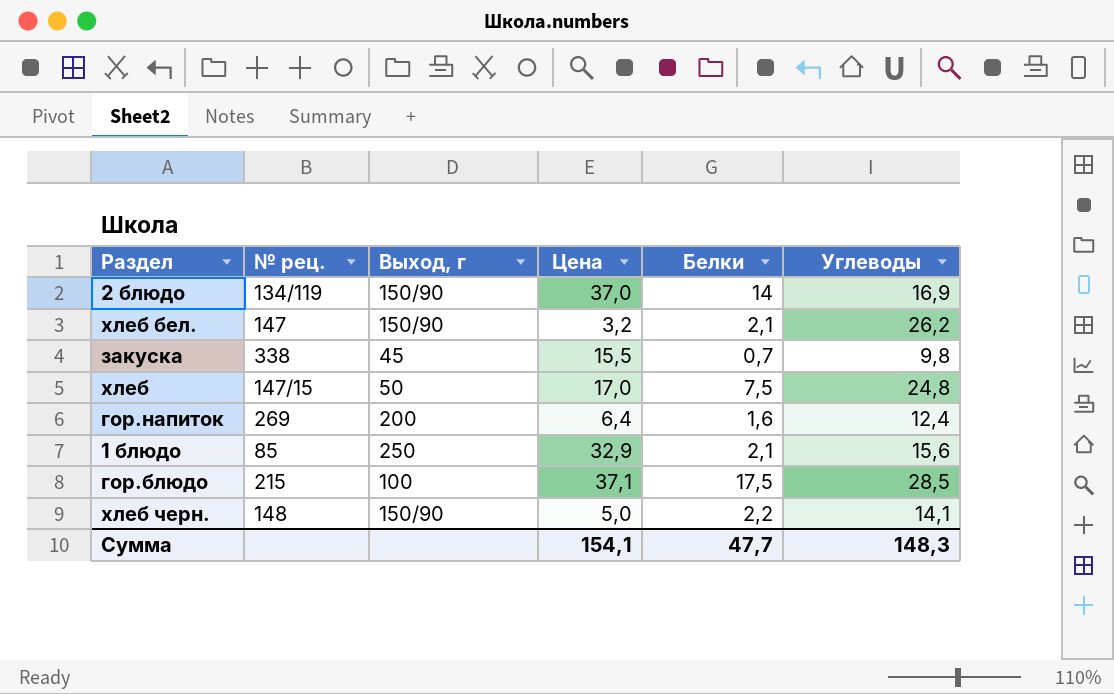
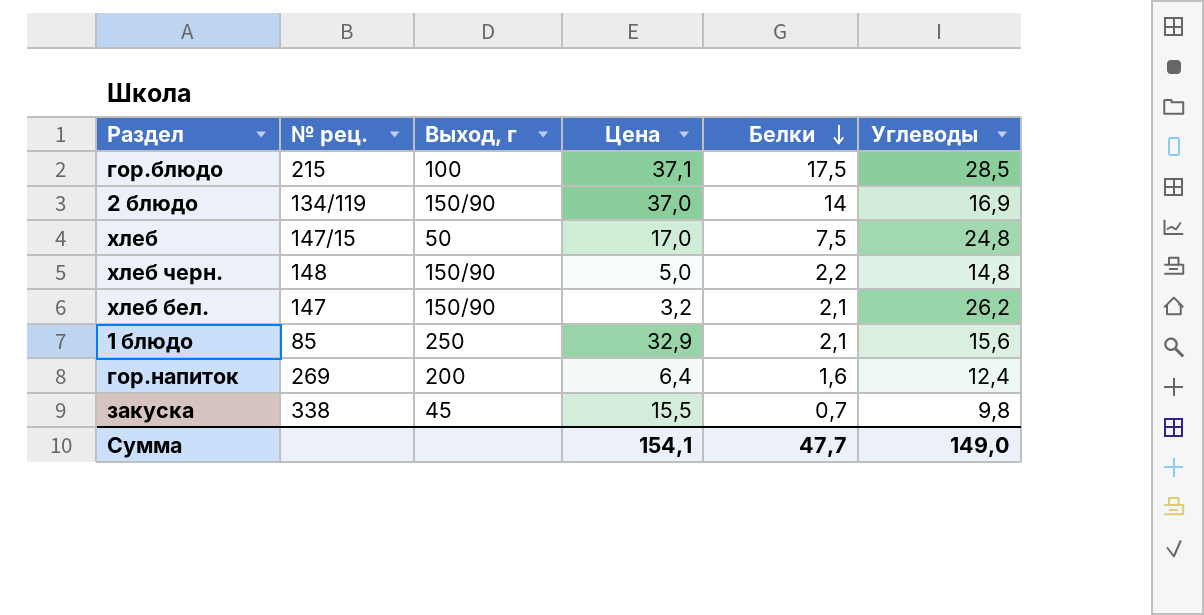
row order: none -> Белки descending
хлеб черн. | Углеводы: 14,1 -> 14,8
Сумма | Углеводы: 148,3 -> 149,0

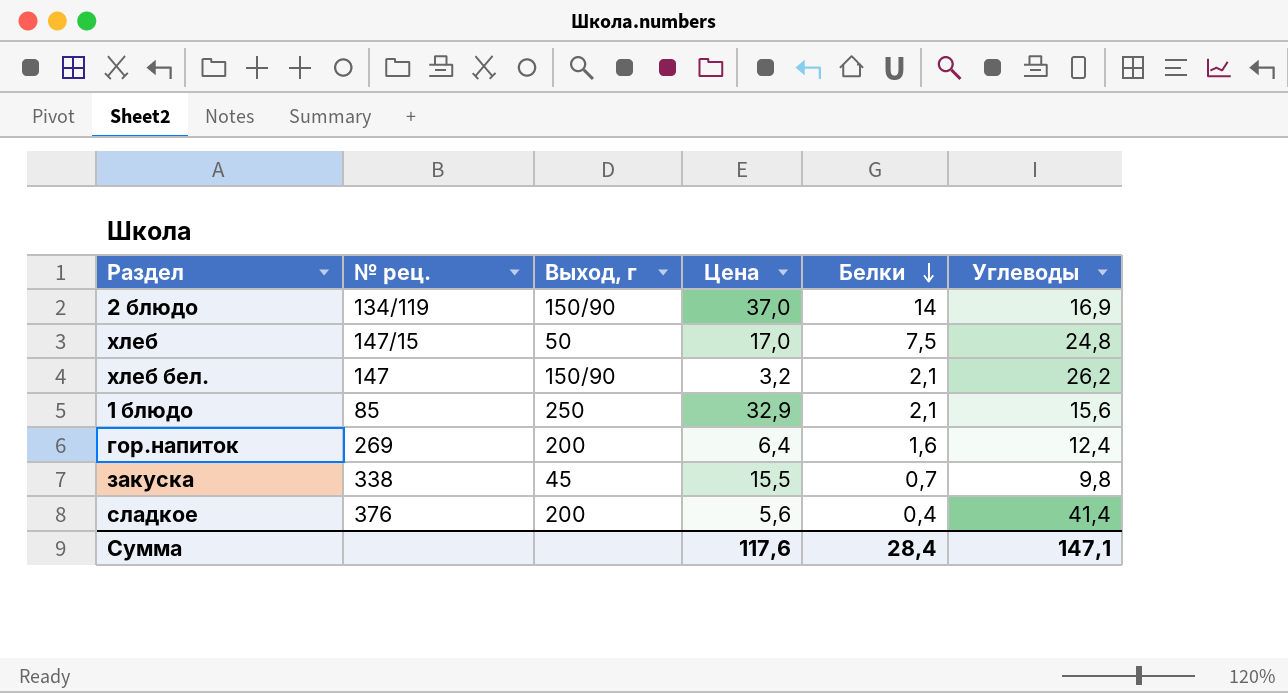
row гор.блюдо: 215 | 100 | 37,1 | 17,5 | 28,5 -> none
row хлеб черн.: 148 | 150/90 | 5,0 | 2,2 | 14,8 -> none
row сладкое: none -> 376 | 200 | 5,6 | 0,4 | 41,4
Сумма | Цена: 154,1 -> 117,6
Сумма | Белки: 47,7 -> 28,4
Сумма | Углеводы: 149,0 -> 147,1

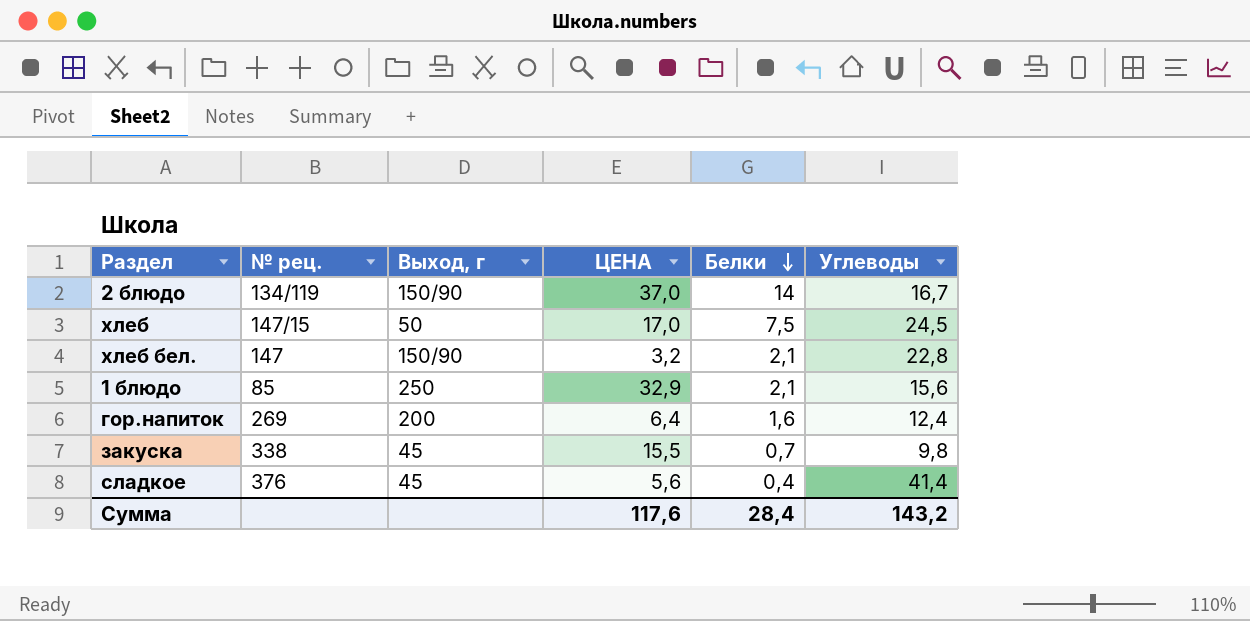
column name: Цена -> ЦЕНА
2 блюдо | Углеводы: 16,9 -> 16,7
хлеб | Углеводы: 24,8 -> 24,5
хлеб бел. | Углеводы: 26,2 -> 22,8
сладкое | Выход, г: 200 -> 45
Сумма | Углеводы: 147,1 -> 143,2

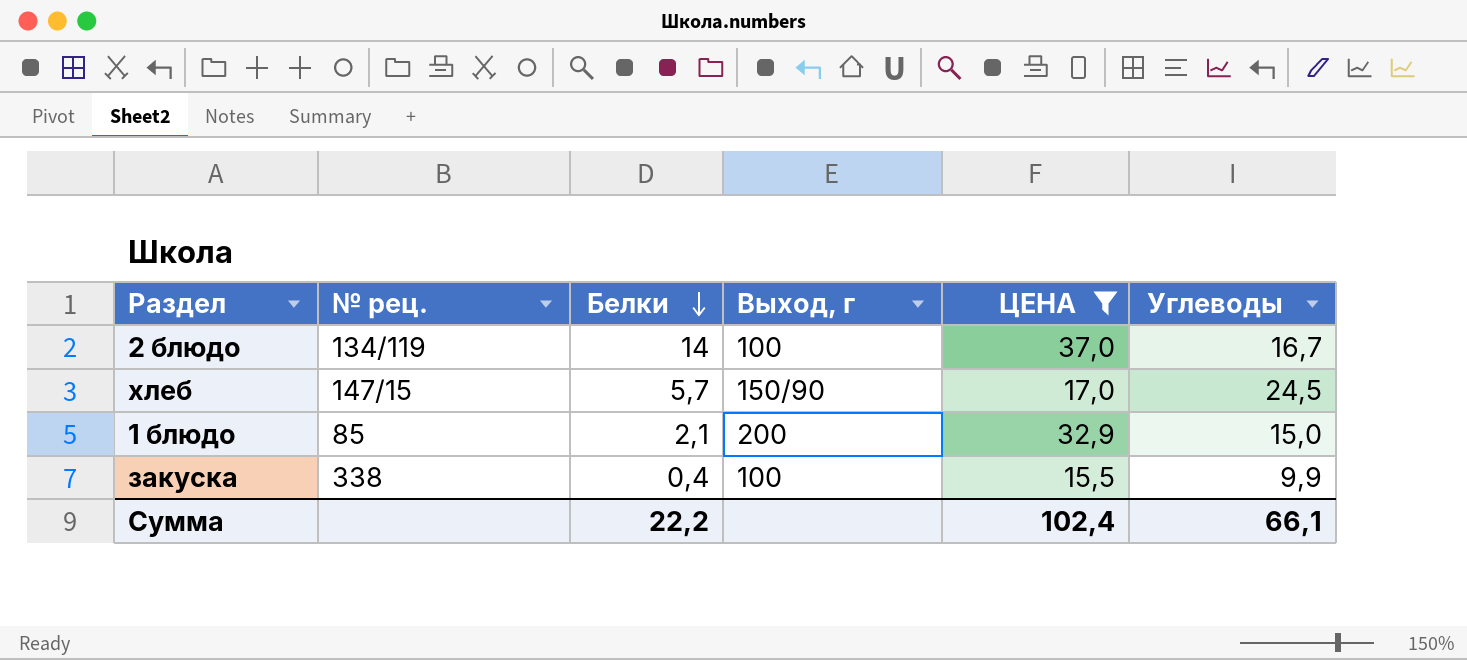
filter: none -> ЦЕНА >= 15,5
column Белки | position: 5 -> 3
2 блюдо | Выход, г: 150/90 -> 100
хлеб | Белки: 7,5 -> 5,7
хлеб | Выход, г: 50 -> 150/90
1 блюдо | Выход, г: 250 -> 200
1 блюдо | Углеводы: 15,6 -> 15,0
закуска | Белки: 0,7 -> 0,4
закуска | Выход, г: 45 -> 100
закуска | Углеводы: 9,8 -> 9,9
Сумма | Белки: 28,4 -> 22,2
Сумма | ЦЕНА: 117,6 -> 102,4
Сумма | Углеводы: 143,2 -> 66,1

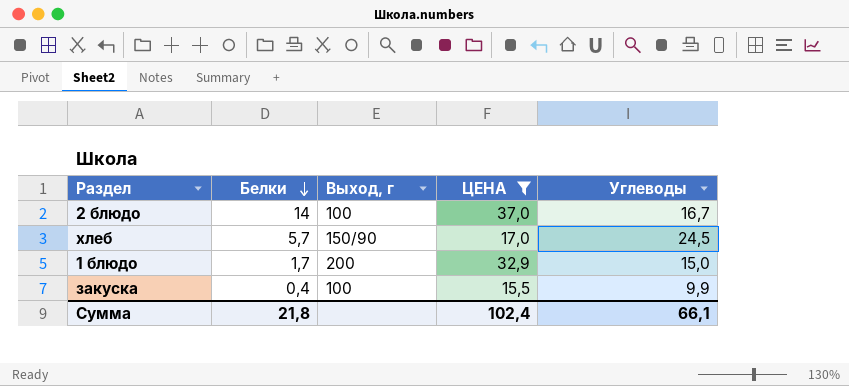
column № рец. | position: 2 -> none
1 блюдо | Белки: 2,1 -> 1,7
Сумма | Белки: 22,2 -> 21,8

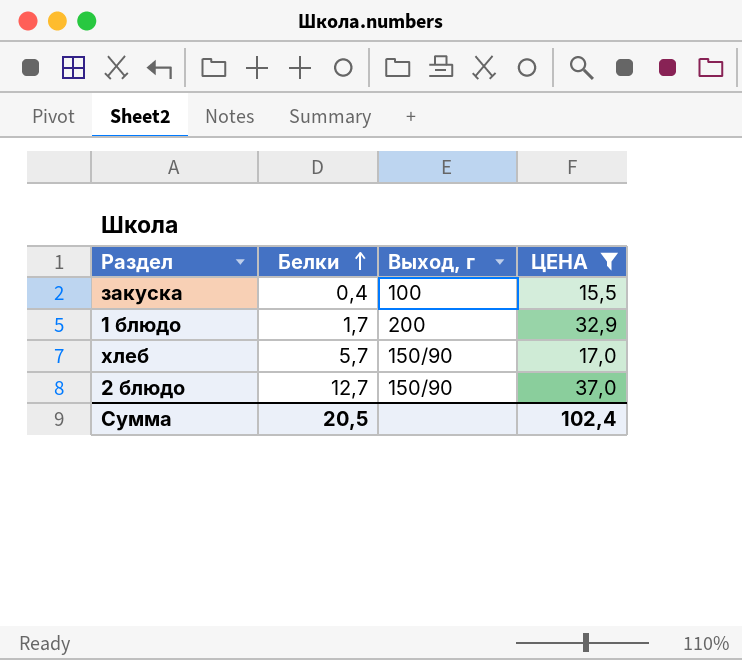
row order: Белки descending -> Белки ascending
column Углеводы | position: 5 -> none
2 блюдо | Белки: 14 -> 12,7
2 блюдо | Выход, г: 100 -> 150/90
Сумма | Белки: 21,8 -> 20,5

